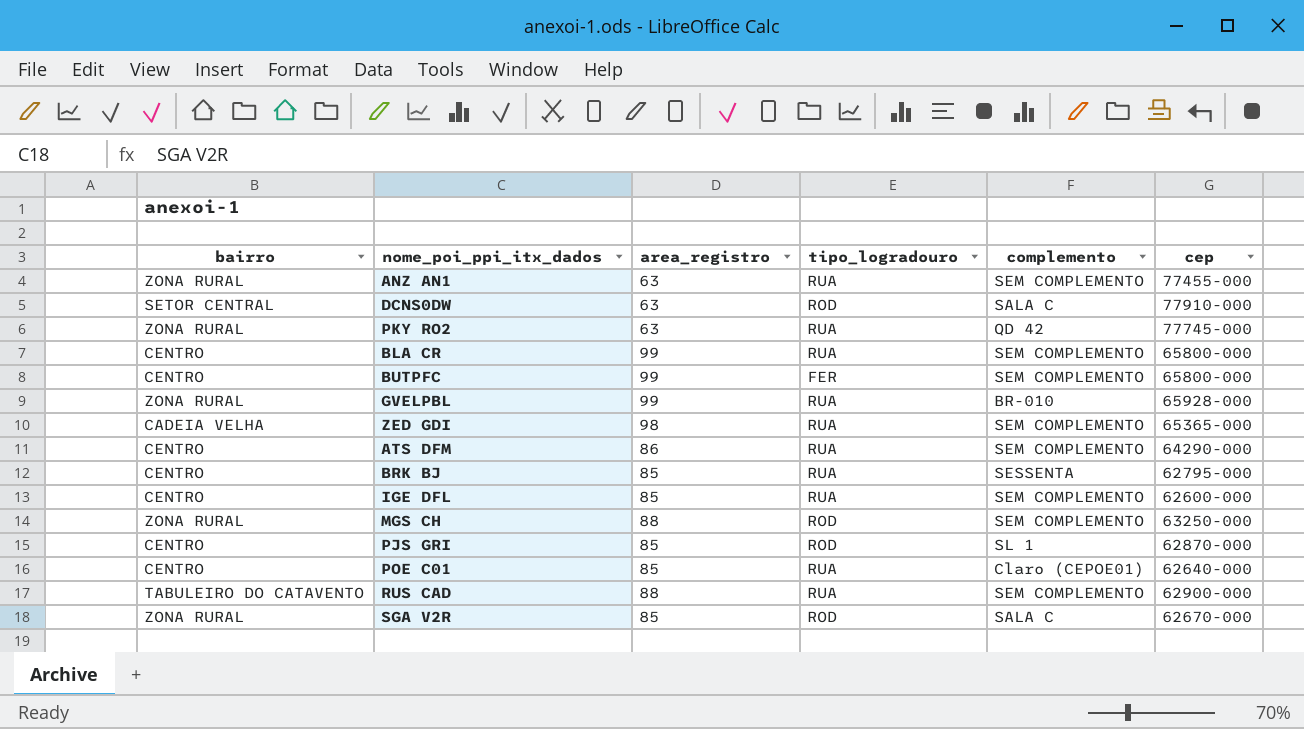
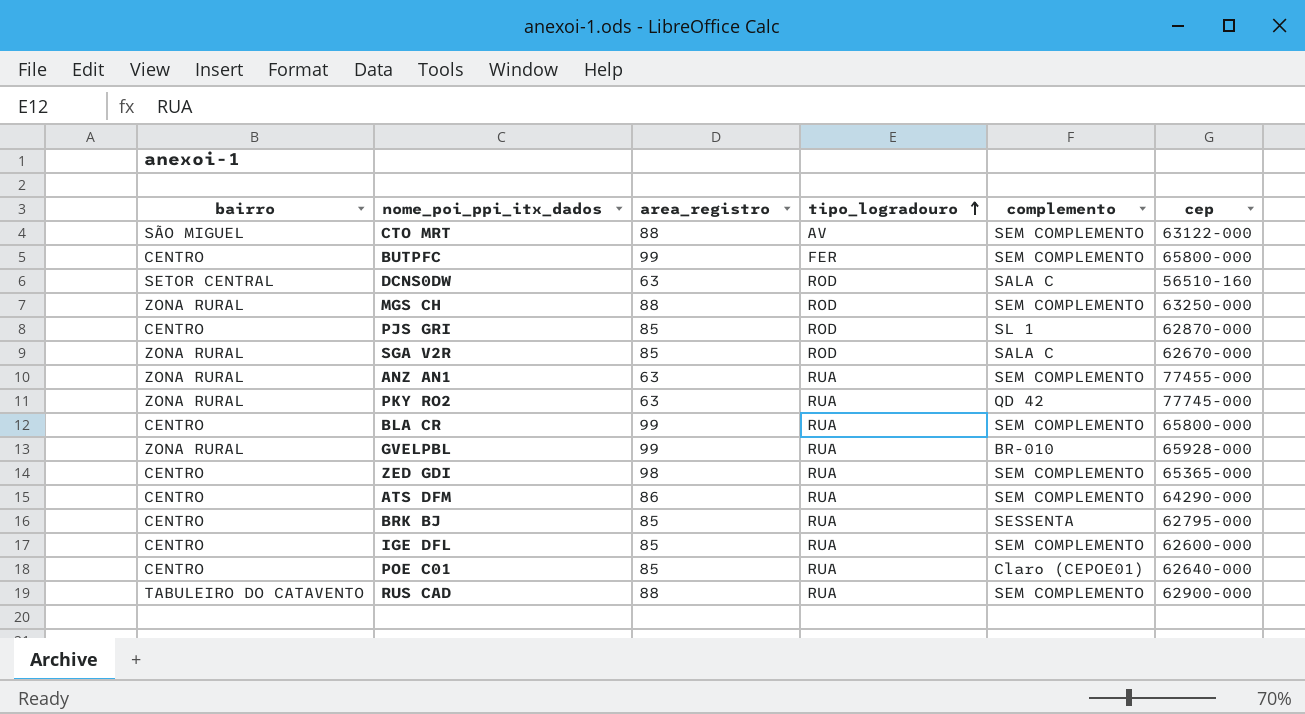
row order: none -> tipo_logradouro ascending
row CTO MRT: none -> SÃO MIGUEL | 88 | AV | SEM COMPLEMENTO | 63122-000
DCNS0DW | cep: 77910-000 -> 56510-160
ZED GDI | bairro: CADEIA VELHA -> CENTRO

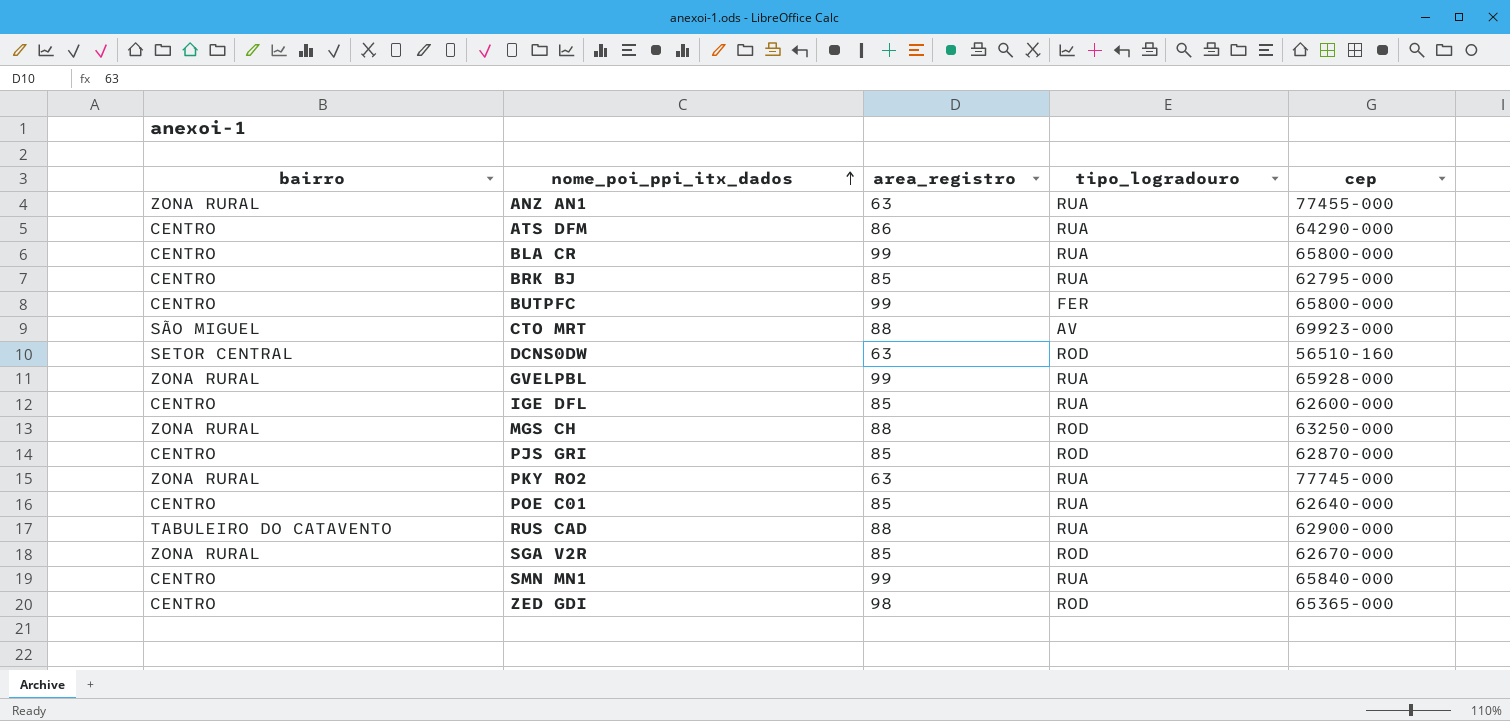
row order: tipo_logradouro ascending -> nome_poi_ppi_itx_dados ascending
column complemento | position: 5 -> none
CTO MRT | cep: 63122-000 -> 69923-000
row SMN MN1: none -> CENTRO | 99 | RUA | 65840-000
ZED GDI | tipo_logradouro: RUA -> ROD

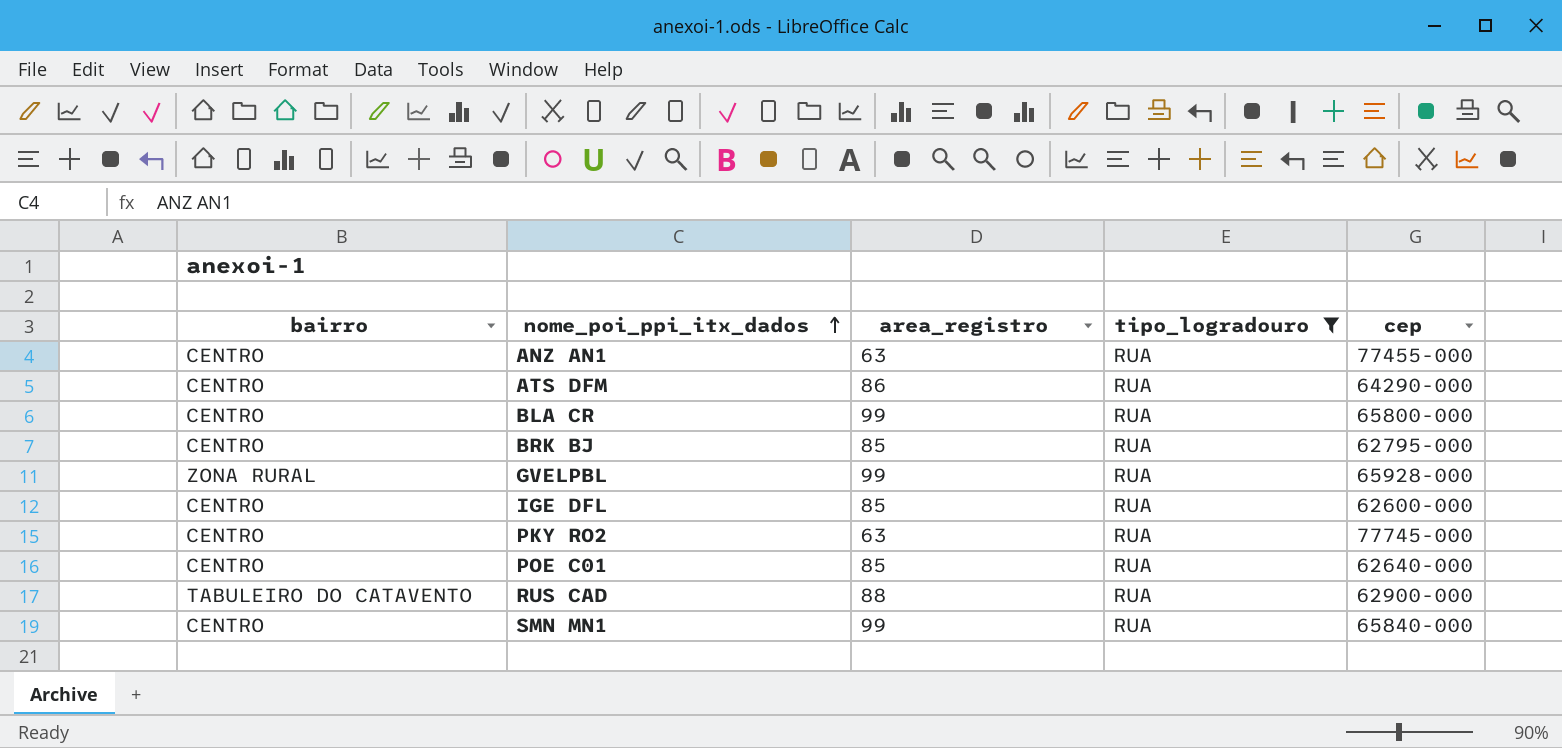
filter: none -> tipo_logradouro = RUA
ANZ AN1 | bairro: ZONA RURAL -> CENTRO
PKY RO2 | bairro: ZONA RURAL -> CENTRO

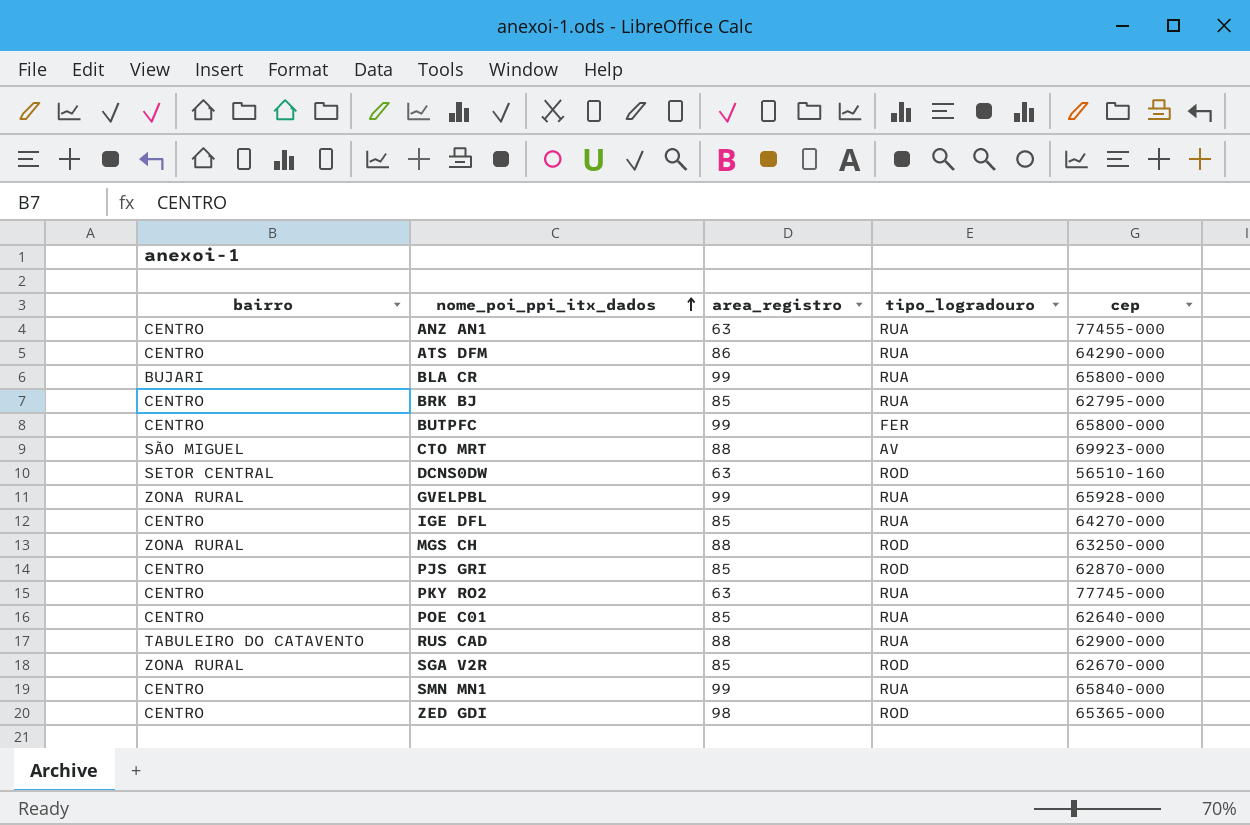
filter: tipo_logradouro = RUA -> none
BLA CR | bairro: CENTRO -> BUJARI
IGE DFL | cep: 62600-000 -> 64270-000

